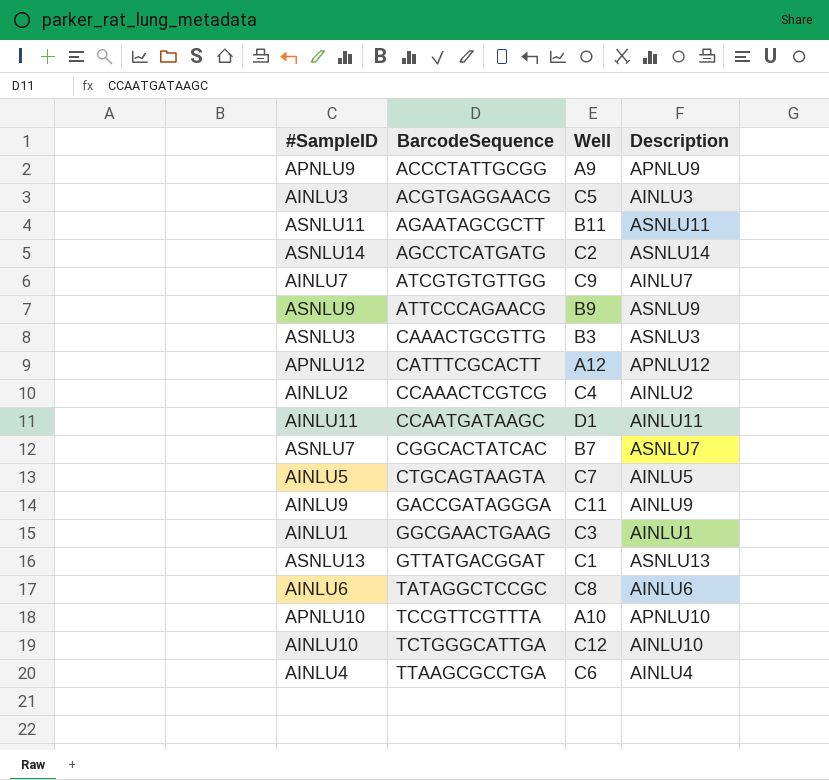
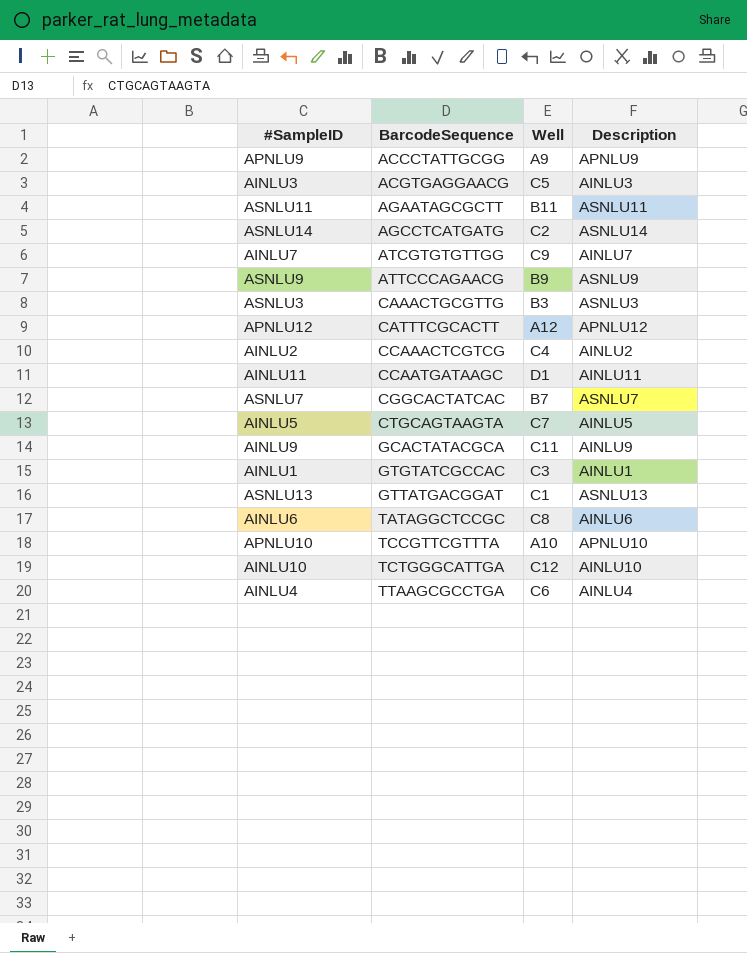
AINLU9 | BarcodeSequence: GACCGATAGGGA -> GCACTATACGCA
AINLU1 | BarcodeSequence: GGCGAACTGAAG -> GTGTATCGCCAC

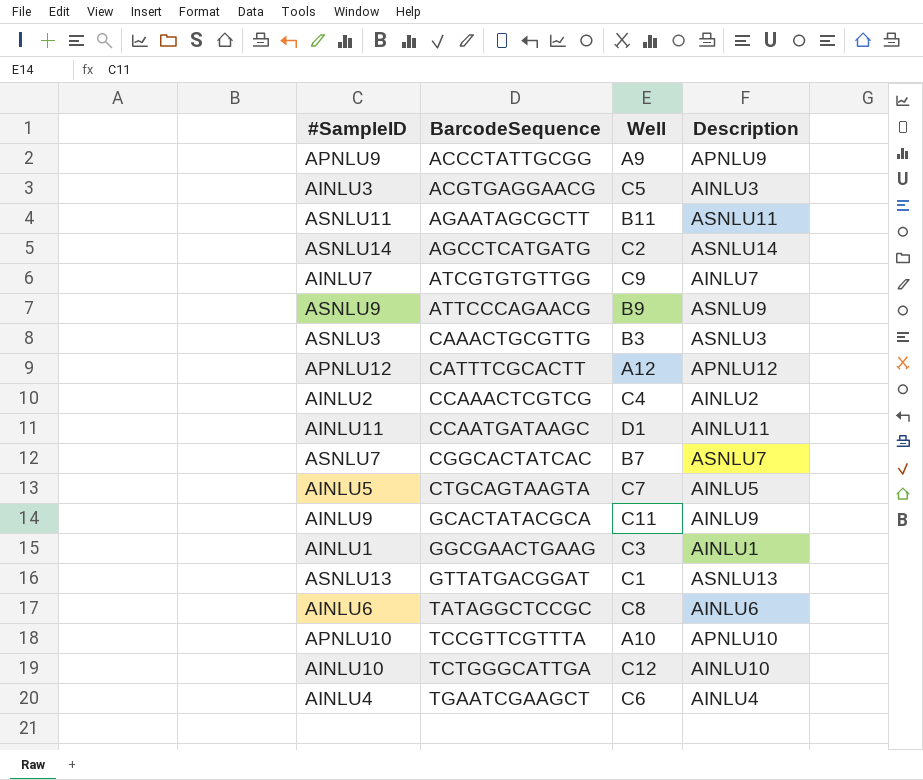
AINLU1 | BarcodeSequence: GTGTATCGCCAC -> GGCGAACTGAAG
AINLU4 | BarcodeSequence: TTAAGCGCCTGA -> TGAATCGAAGCT

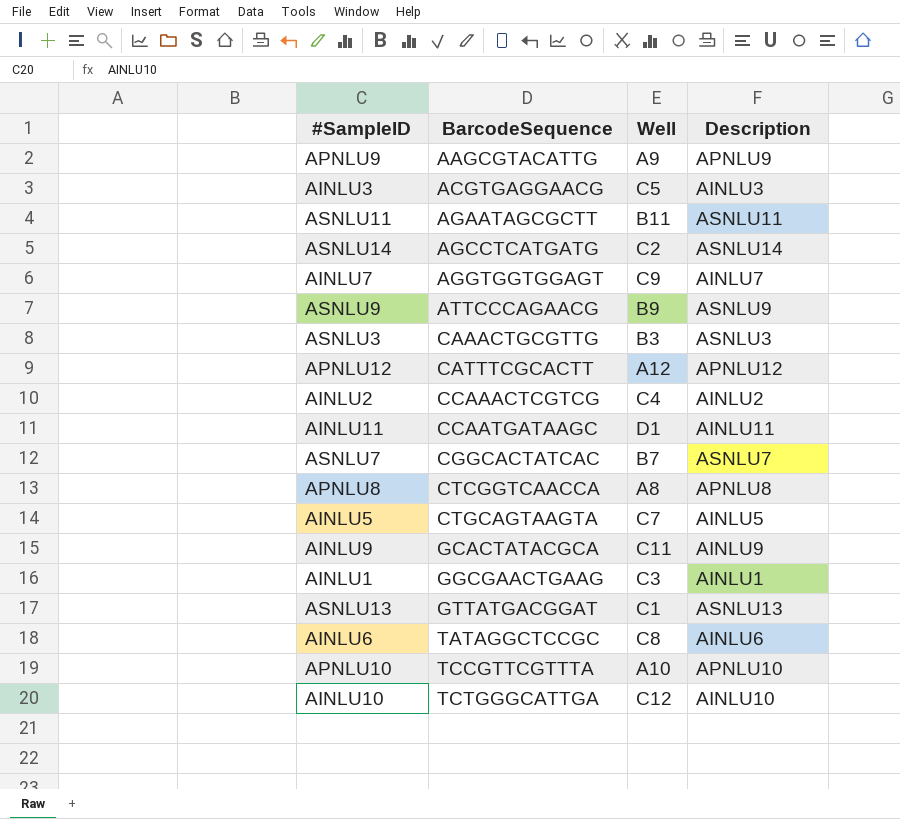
row AINLU4: TGAATCGAAGCT | C6 | AINLU4 -> none
APNLU9 | BarcodeSequence: ACCCTATTGCGG -> AAGCGTACATTG
AINLU7 | BarcodeSequence: ATCGTGTGTTGG -> AGGTGGTGGAGT
row APNLU8: none -> CTCGGTCAACCA | A8 | APNLU8

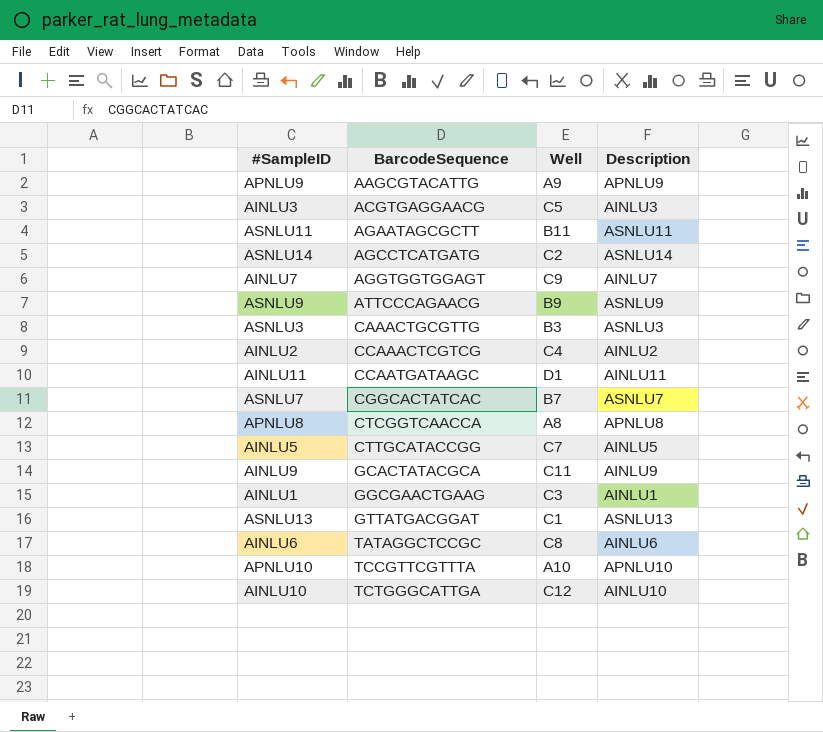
row APNLU12: CATTTCGCACTT | A12 | APNLU12 -> none
AINLU5 | BarcodeSequence: CTGCAGTAAGTA -> CTTGCATACCGG

